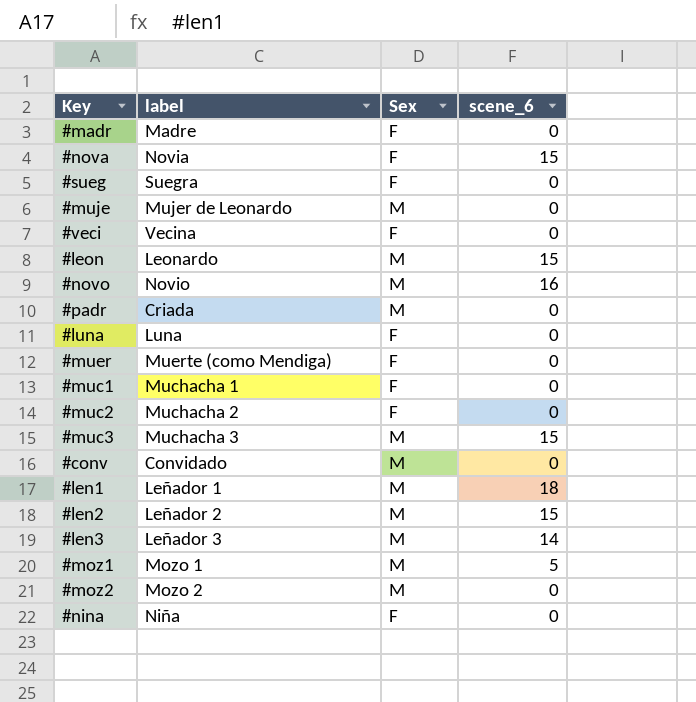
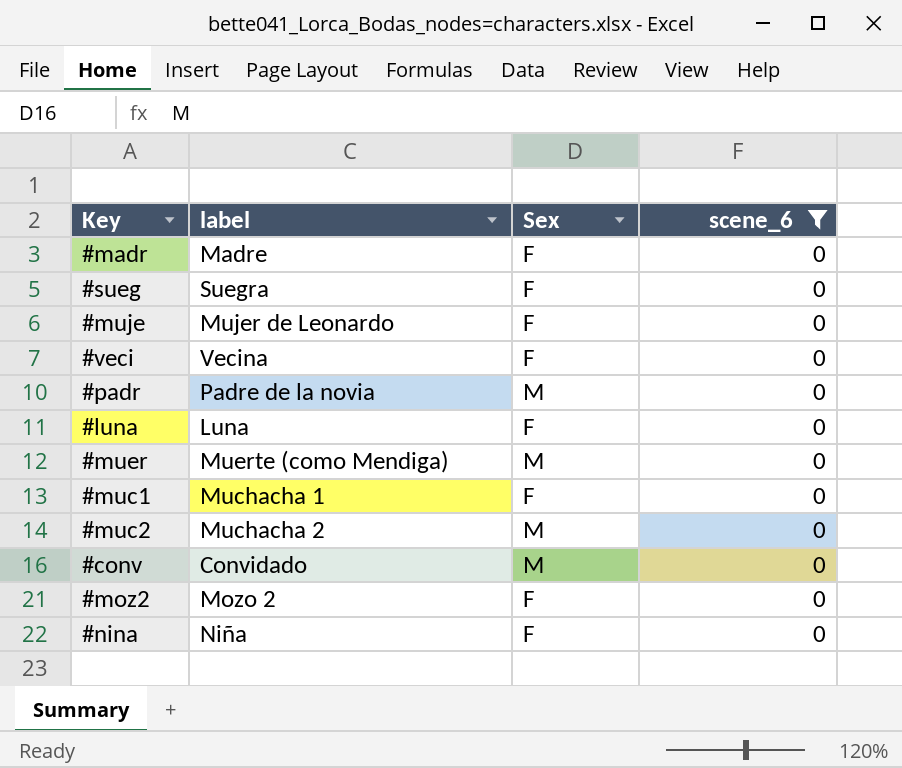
filter: none -> scene_6 = 0
#muje | Sex: M -> F
#padr | label: Criada -> Padre de la novia
#muer | Sex: F -> M
#muc2 | Sex: F -> M
#moz2 | Sex: M -> F

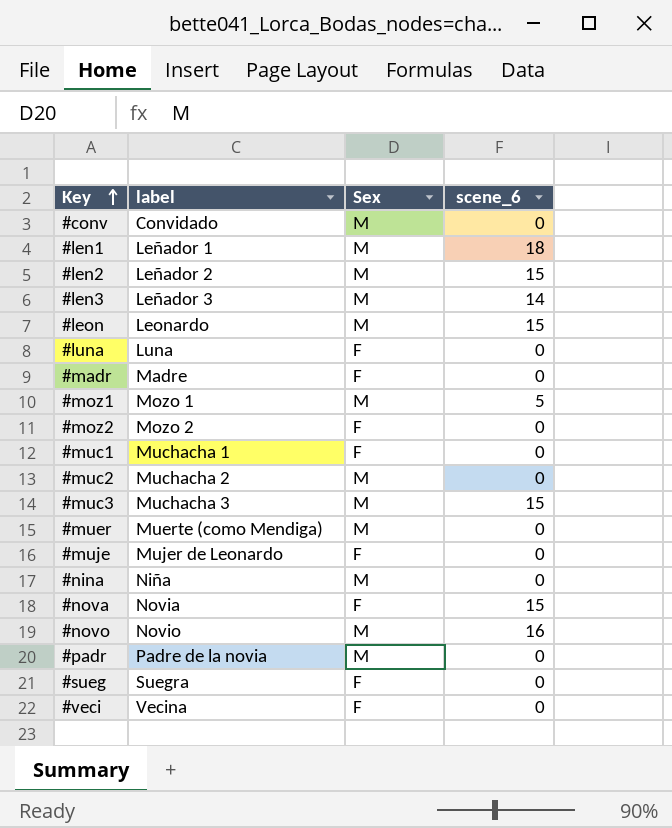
filter: scene_6 = 0 -> none
row order: none -> Key ascending
#nina | Sex: F -> M

